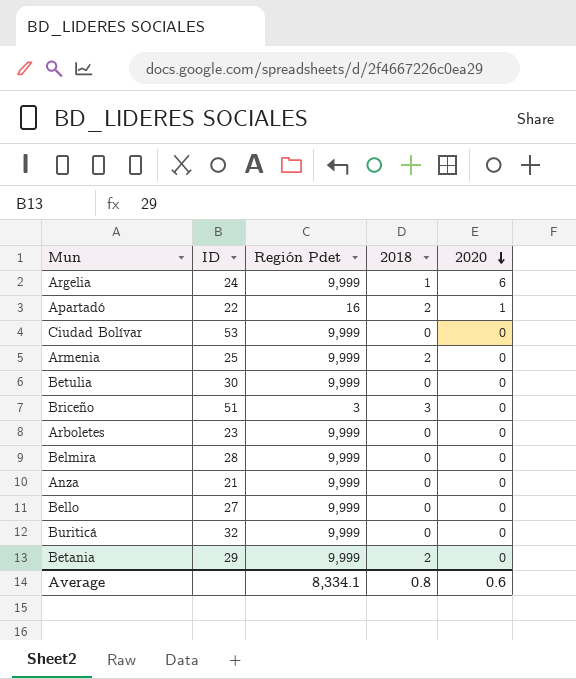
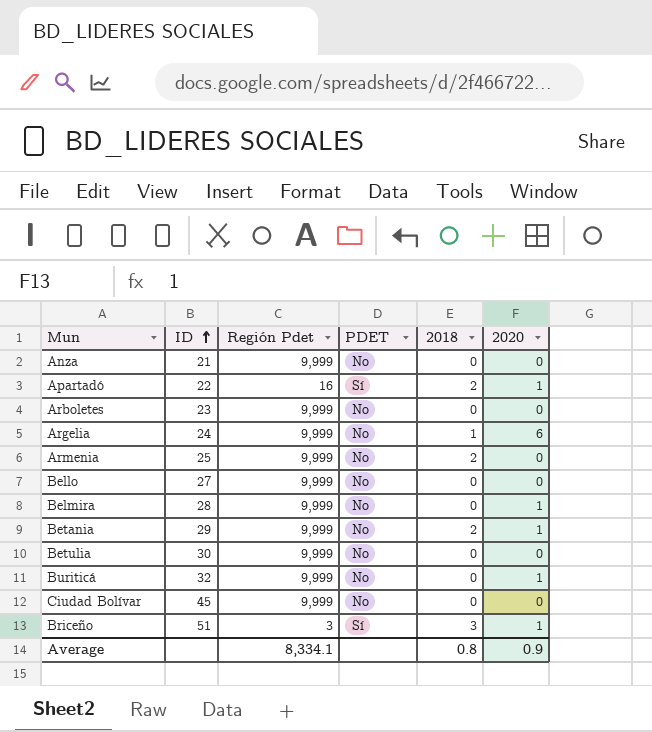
row order: 2020 descending -> ID ascending
column PDET | position: none -> 4
Belmira | 2020: 0 -> 1
Betania | 2020: 0 -> 1
Buriticá | 2020: 0 -> 1
Ciudad Bolívar | ID: 53 -> 45
Briceño | 2020: 0 -> 1
Average | 2020: 0.6 -> 0.9

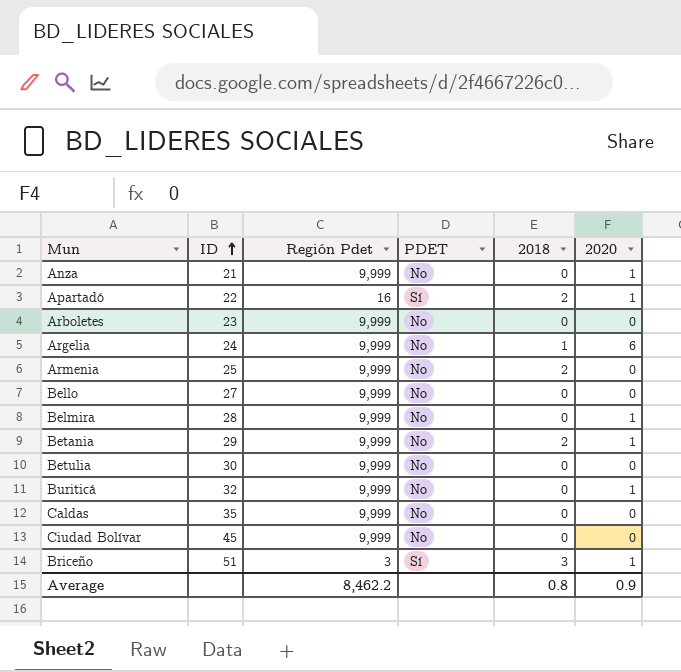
Anza | 2020: 0 -> 1
row Caldas: none -> 35 | 9,999 | No | 0 | 0
Average | Región Pdet: 8,334.1 -> 8,462.2

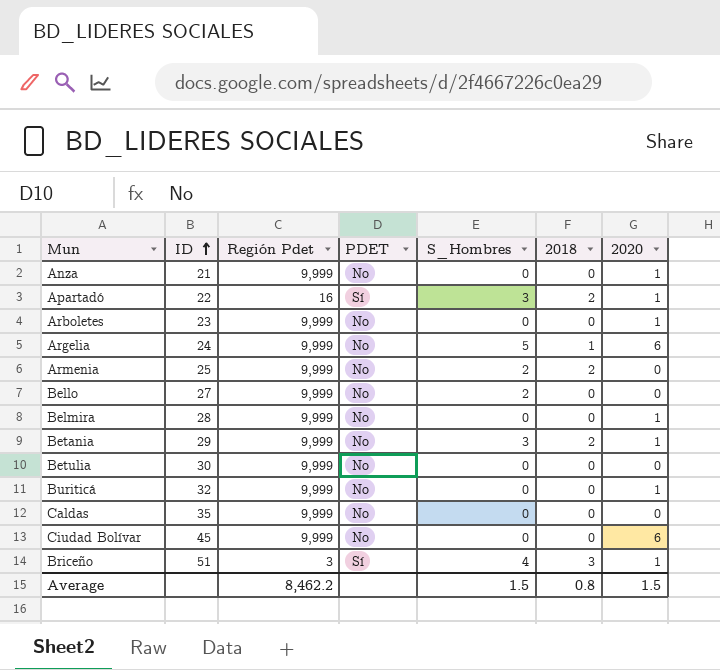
column S_Hombres | position: none -> 5
Arboletes | 2020: 0 -> 1
Ciudad Bolívar | 2020: 0 -> 6
Average | 2020: 0.9 -> 1.5

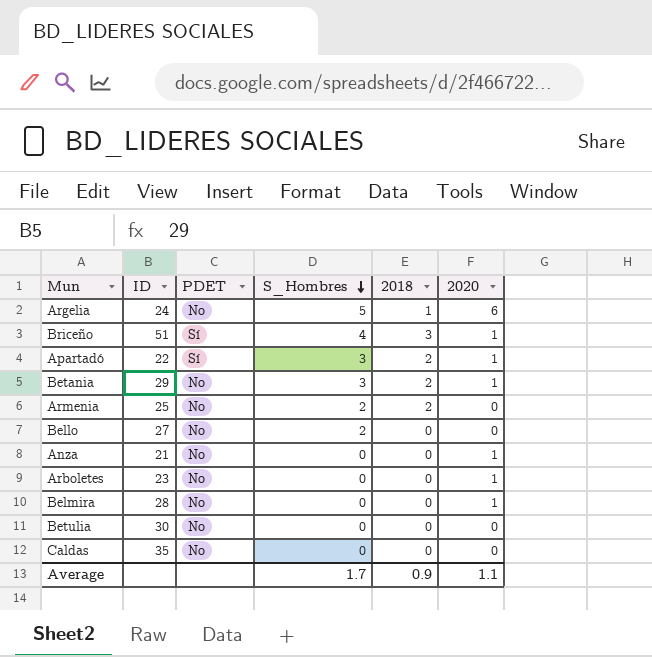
row order: ID ascending -> S_Hombres descending
column Región Pdet | position: 3 -> none
row Buriticá: 32 | 9,999 | No | 0 | 0 | 1 -> none
row Ciudad Bolívar: 45 | 9,999 | No | 0 | 0 | 6 -> none
Average | S_Hombres: 1.5 -> 1.7
Average | 2018: 0.8 -> 0.9
Average | 2020: 1.5 -> 1.1

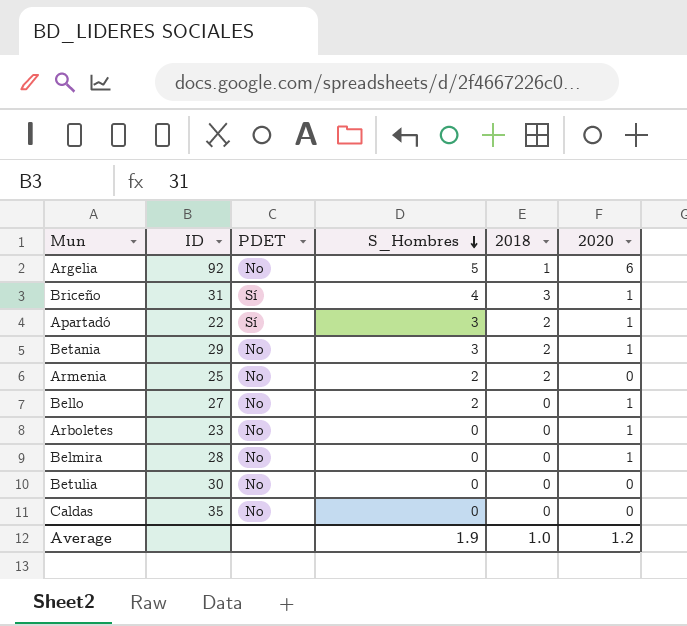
row Anza: 21 | No | 0 | 0 | 1 -> none
Argelia | ID: 24 -> 92
Briceño | ID: 51 -> 31
Bello | 2020: 0 -> 1
Average | S_Hombres: 1.7 -> 1.9
Average | 2018: 0.9 -> 1.0
Average | 2020: 1.1 -> 1.2

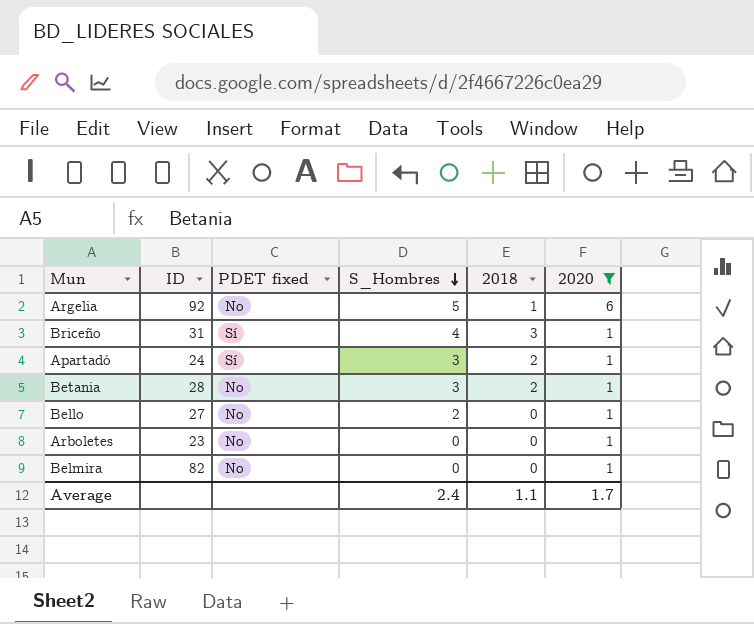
filter: none -> 2020 != 0
column name: PDET -> PDET fixed
Apartadó | ID: 22 -> 24
Betania | ID: 29 -> 28
Belmira | ID: 28 -> 82
Average | S_Hombres: 1.9 -> 2.4
Average | 2018: 1.0 -> 1.1
Average | 2020: 1.2 -> 1.7

